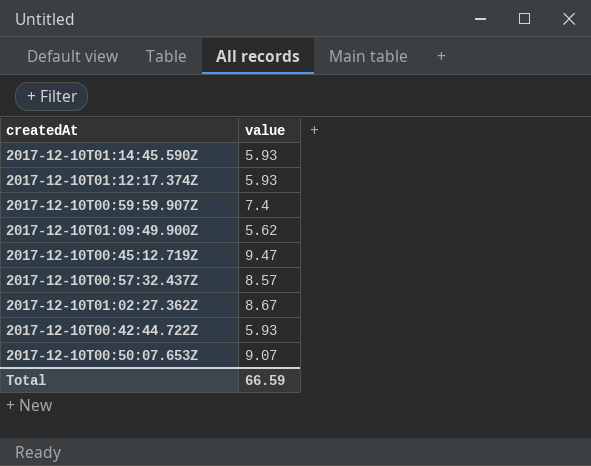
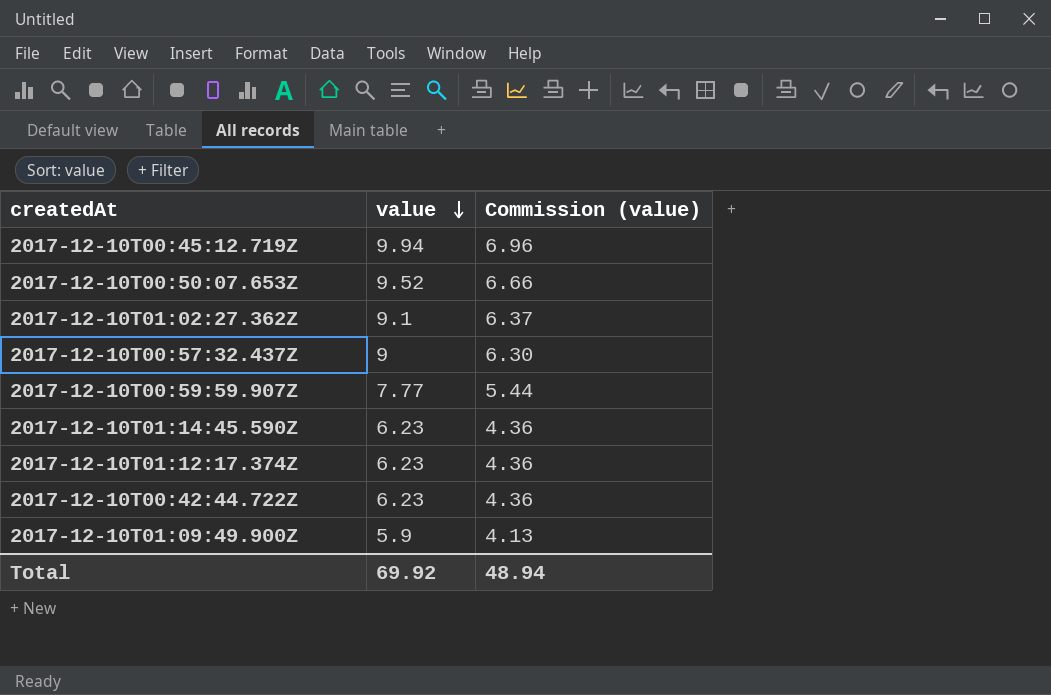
row order: none -> value descending
column Commission (value) | formula: none -> [value] * 0.7
2017-12-10T00:45:12.719Z | value: 9.47 -> 9.94
2017-12-10T00:50:07.653Z | value: 9.07 -> 9.52
2017-12-10T01:02:27.362Z | value: 8.67 -> 9.1
2017-12-10T00:57:32.437Z | value: 8.57 -> 9
2017-12-10T00:59:59.907Z | value: 7.4 -> 7.77
2017-12-10T01:14:45.590Z | value: 5.93 -> 6.23
2017-12-10T01:12:17.374Z | value: 5.93 -> 6.23
2017-12-10T00:42:44.722Z | value: 5.93 -> 6.23
2017-12-10T01:09:49.900Z | value: 5.62 -> 5.9
Total | value: 66.59 -> 69.92

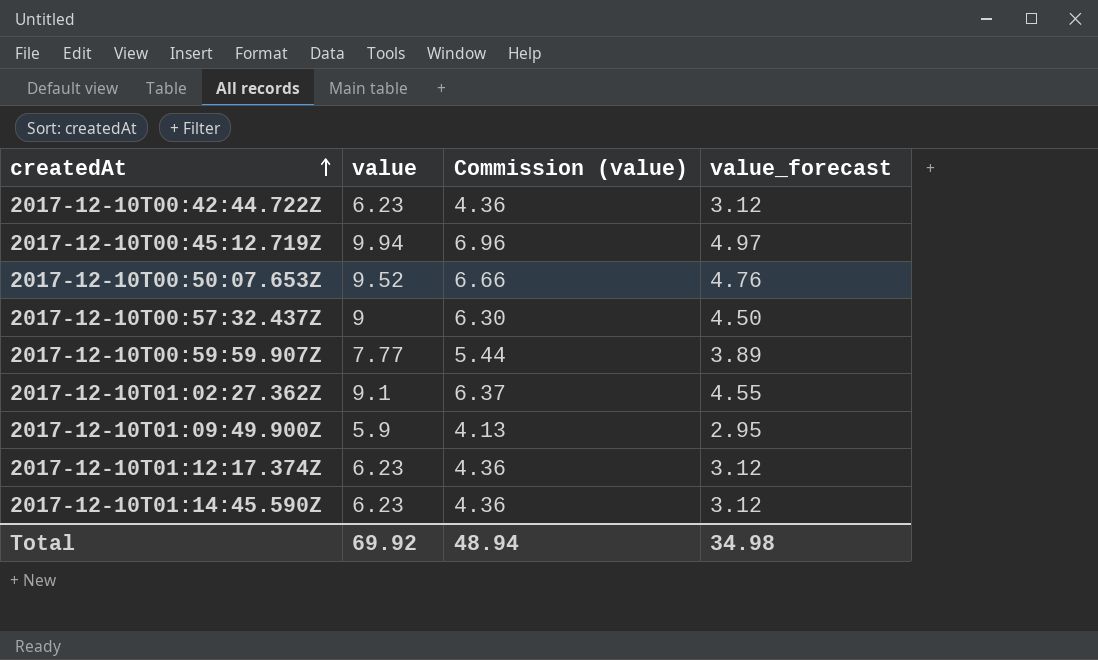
row order: value descending -> createdAt ascending
column value_forecast | formula: none -> [value] * 0.5

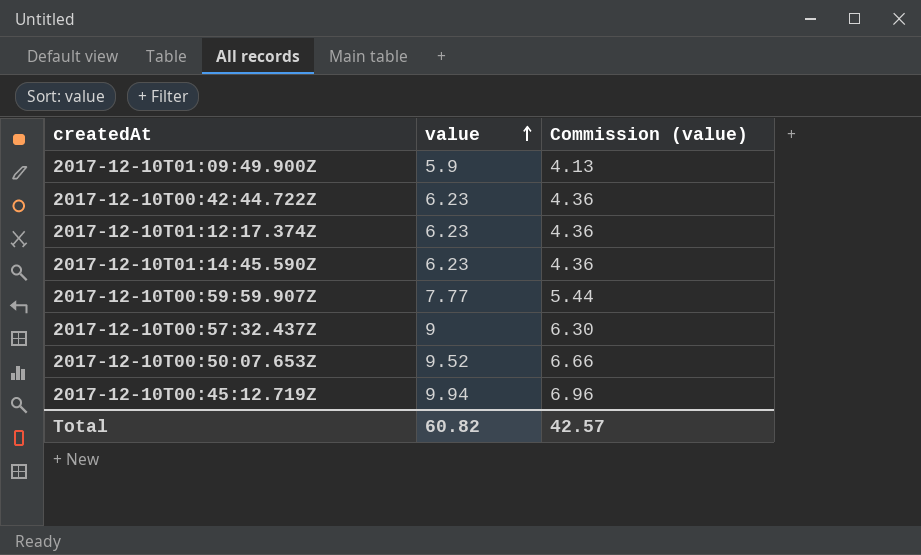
row order: createdAt ascending -> value ascending
column value_forecast | formula: [value] * 0.5 -> none
row 2017-12-10T01:02:27.362Z: 9.1 | 6.37 | 4.55 -> none
Total | value: 69.92 -> 60.82
Total | Commission (value): 48.94 -> 42.57

